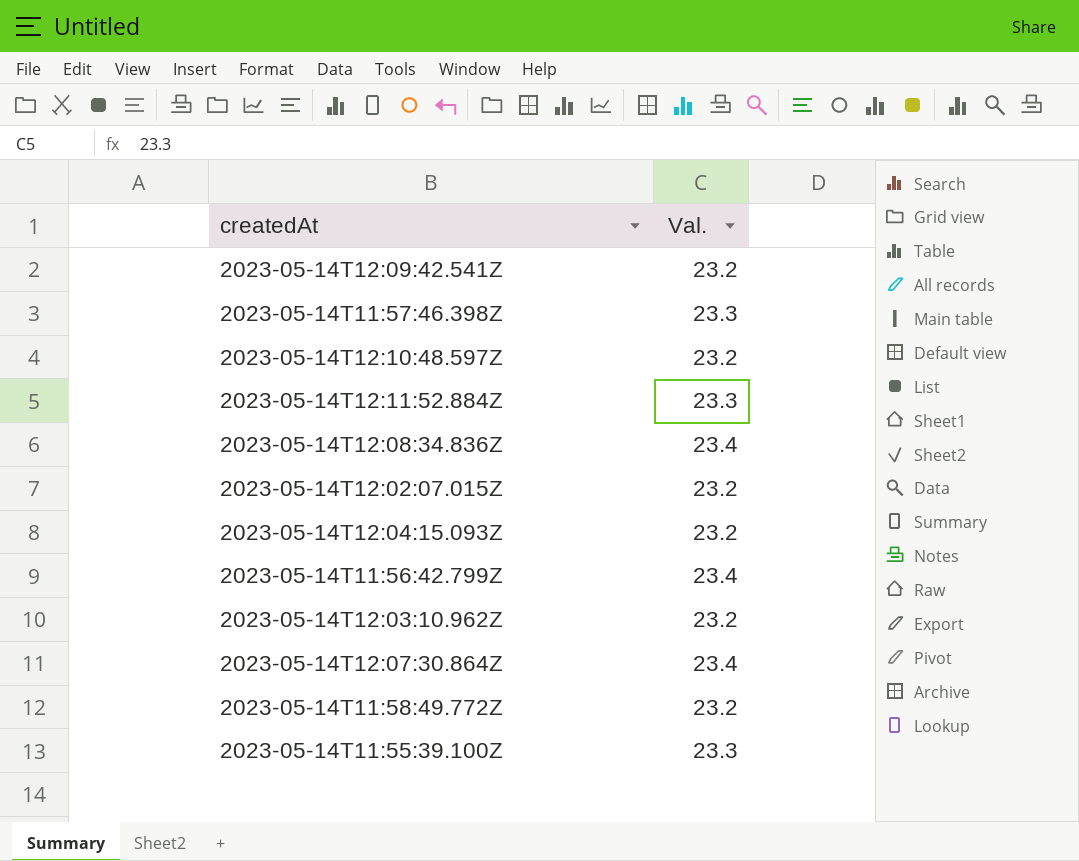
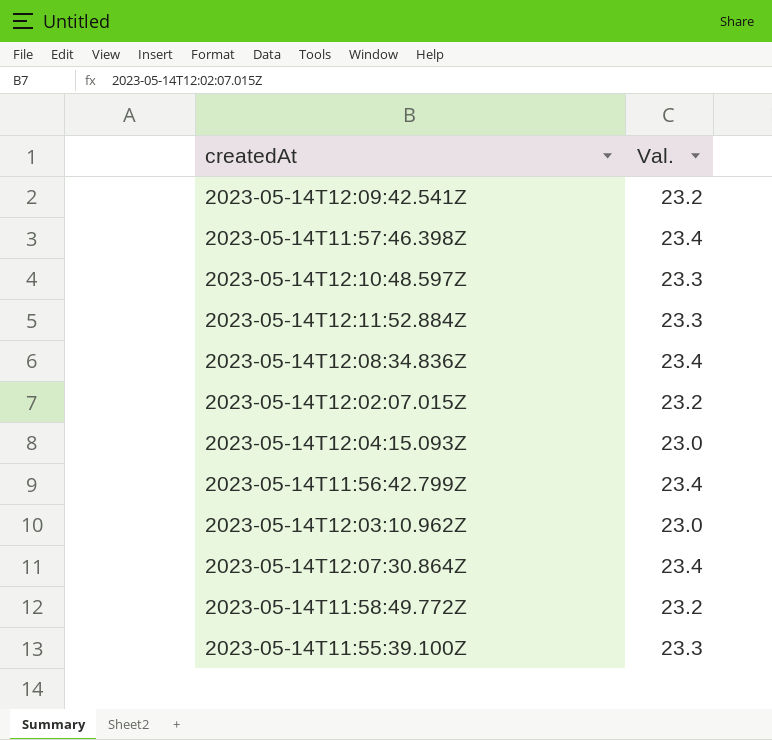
2023-05-14T11:57:46.398Z | Val.: 23.3 -> 23.4
2023-05-14T12:10:48.597Z | Val.: 23.2 -> 23.3
2023-05-14T12:04:15.093Z | Val.: 23.2 -> 23.0
2023-05-14T12:03:10.962Z | Val.: 23.2 -> 23.0

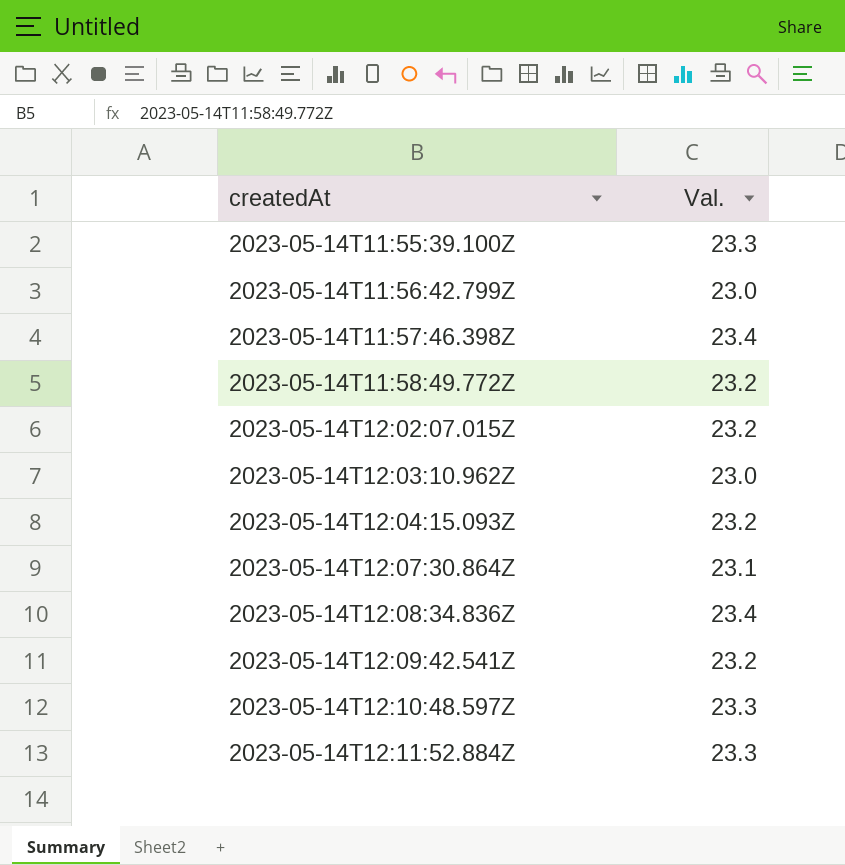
row order: none -> createdAt ascending
2023-05-14T11:56:42.799Z | Val.: 23.4 -> 23.0
2023-05-14T12:04:15.093Z | Val.: 23.0 -> 23.2
2023-05-14T12:07:30.864Z | Val.: 23.4 -> 23.1

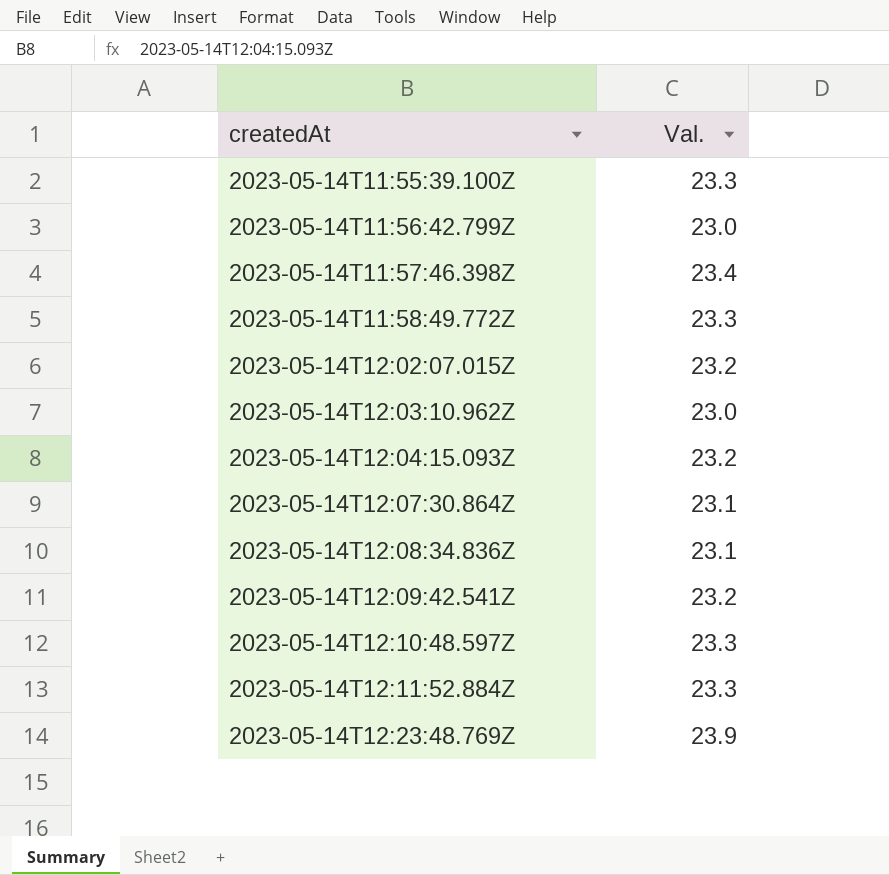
2023-05-14T11:58:49.772Z | Val.: 23.2 -> 23.3
2023-05-14T12:08:34.836Z | Val.: 23.4 -> 23.1
row 2023-05-14T12:23:48.769Z: none -> 23.9

